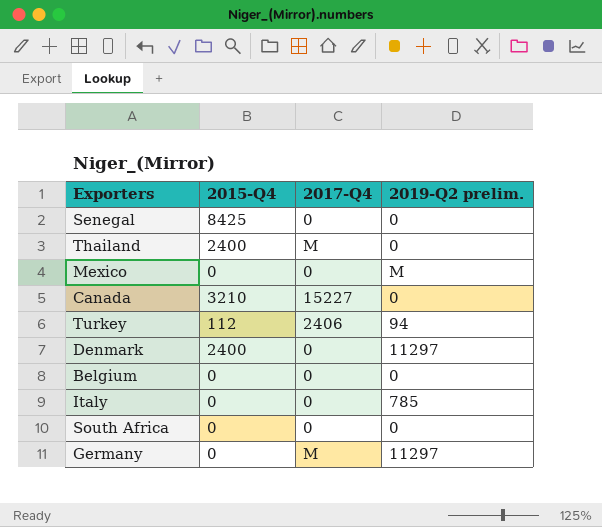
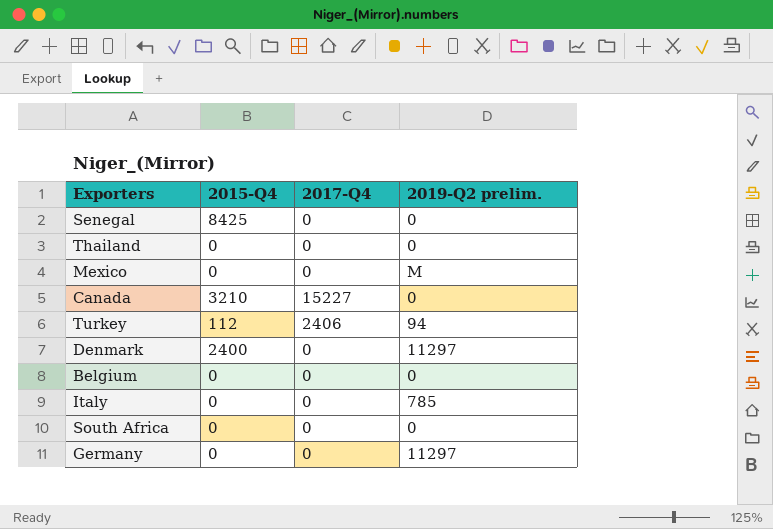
Thailand | 2015-Q4: 2400 -> 0
Thailand | 2017-Q4: M -> 0
Germany | 2017-Q4: M -> 0

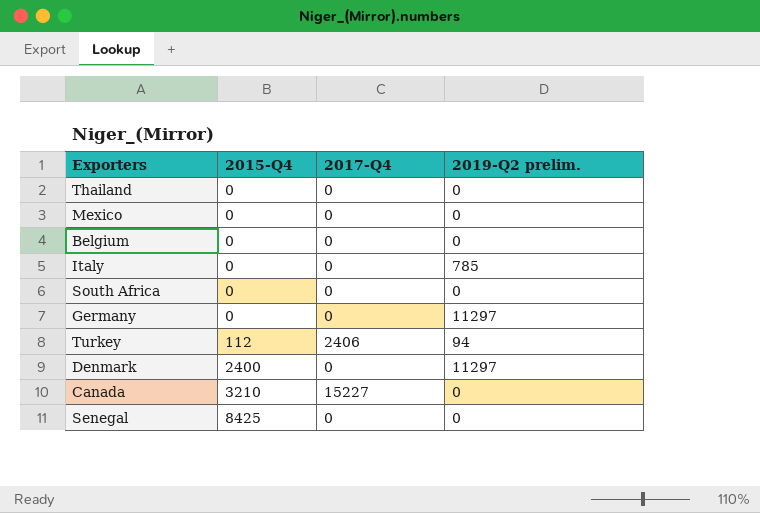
row order: none -> 2015-Q4 ascending
Mexico | 2019-Q2 prelim.: M -> 0

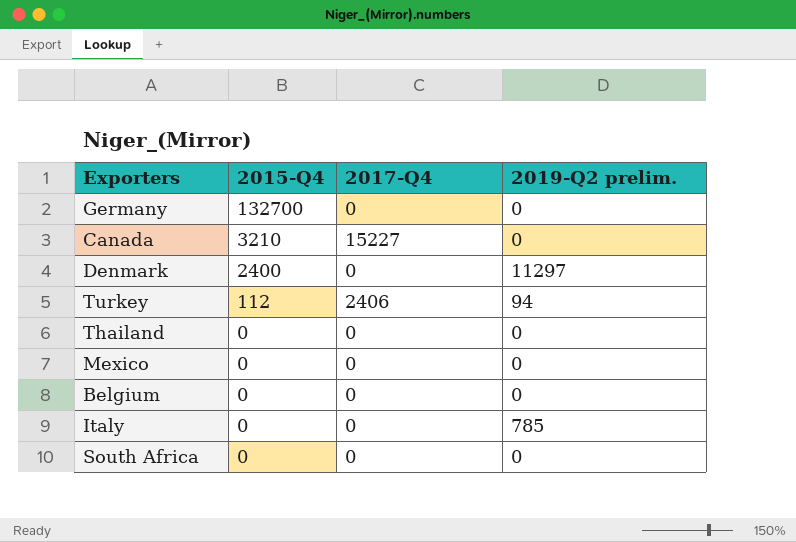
row order: 2015-Q4 ascending -> 2015-Q4 descending
row Senegal: 8425 | 0 | 0 -> none
Germany | 2015-Q4: 0 -> 132700
Germany | 2019-Q2 prelim.: 11297 -> 0

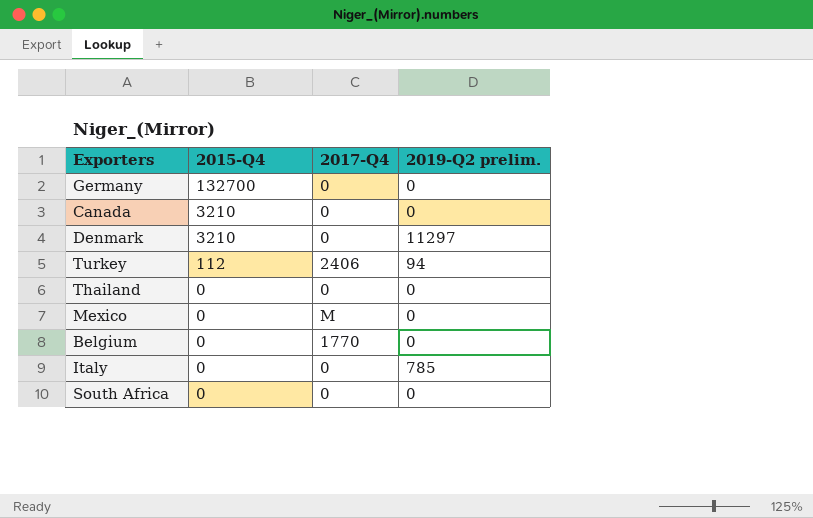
Canada | 2017-Q4: 15227 -> 0
Denmark | 2015-Q4: 2400 -> 3210
Mexico | 2017-Q4: 0 -> M
Belgium | 2017-Q4: 0 -> 1770

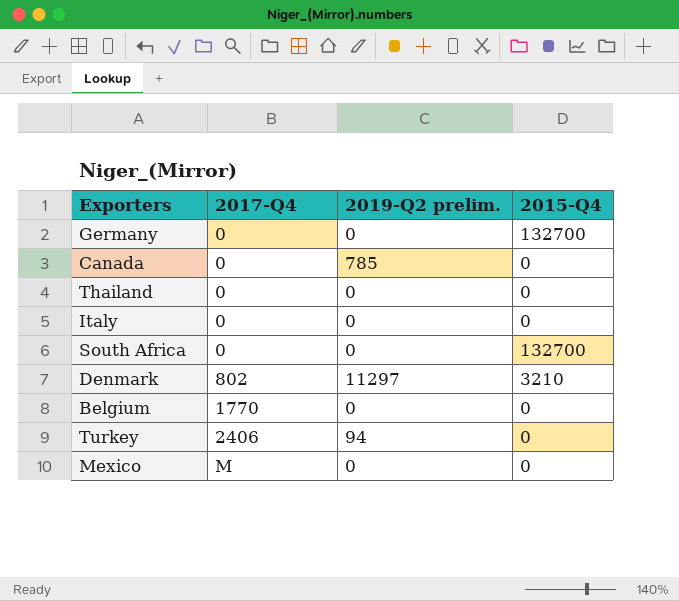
row order: 2015-Q4 descending -> 2017-Q4 ascending
column 2015-Q4 | position: 2 -> 4
Canada | 2019-Q2 prelim.: 0 -> 785
Canada | 2015-Q4: 3210 -> 0
Italy | 2019-Q2 prelim.: 785 -> 0
South Africa | 2015-Q4: 0 -> 132700
Denmark | 2017-Q4: 0 -> 802
Turkey | 2015-Q4: 112 -> 0

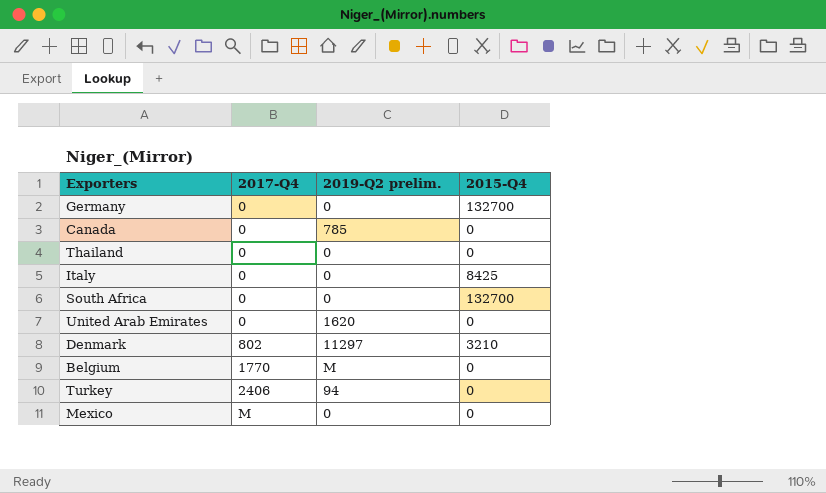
Italy | 2015-Q4: 0 -> 8425
row United Arab Emirates: none -> 0 | 1620 | 0
Belgium | 2019-Q2 prelim.: 0 -> M

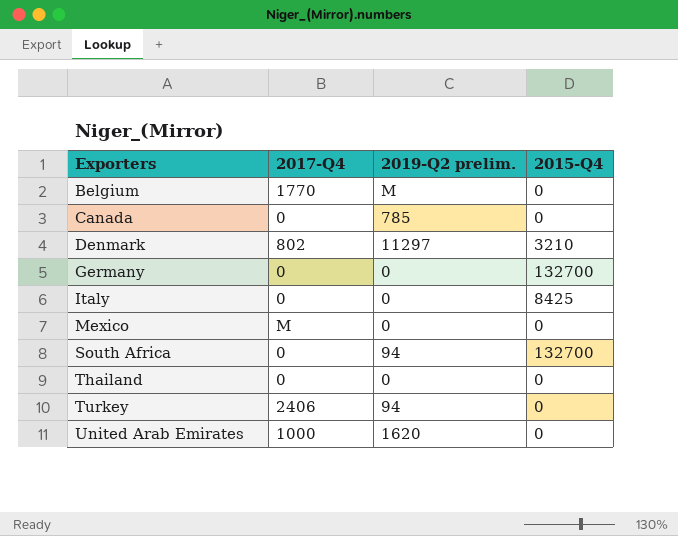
row order: 2017-Q4 ascending -> Exporters ascending
South Africa | 2019-Q2 prelim.: 0 -> 94
United Arab Emirates | 2017-Q4: 0 -> 1000

